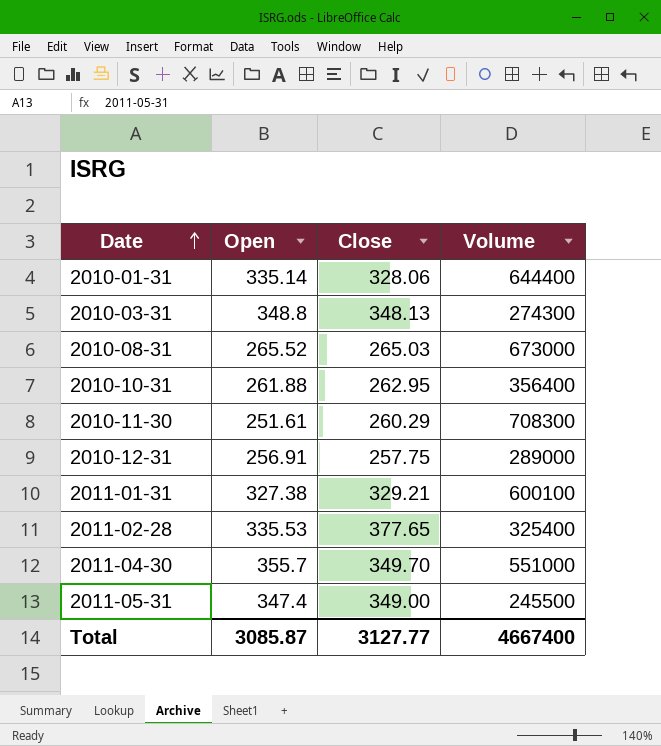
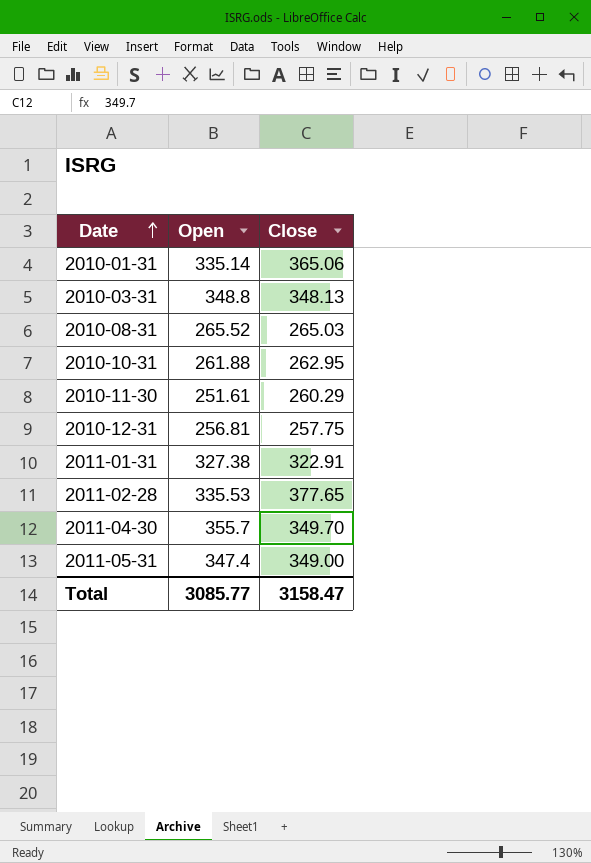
column Volume | position: 4 -> none
2010-01-31 | Close: 328.06 -> 365.06
2010-12-31 | Open: 256.91 -> 256.81
2011-01-31 | Close: 329.21 -> 322.91
Total | Open: 3085.87 -> 3085.77
Total | Close: 3127.77 -> 3158.47

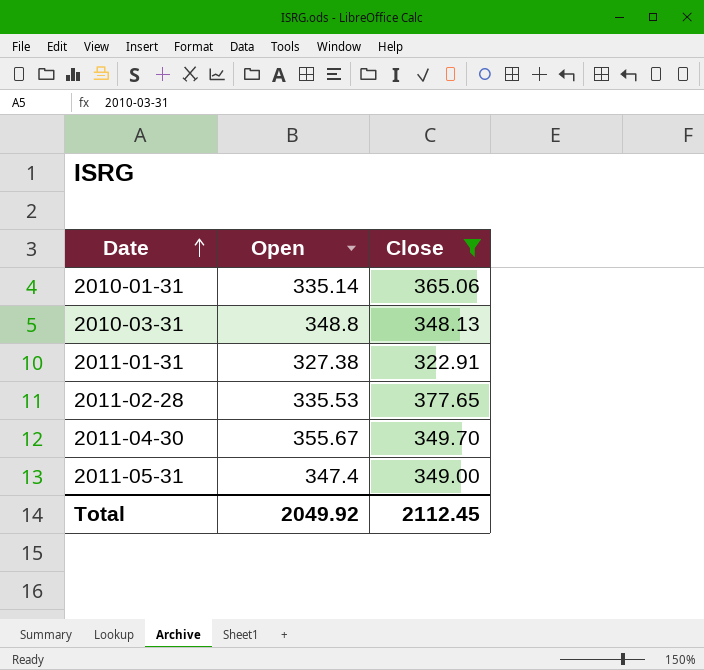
filter: none -> Close >= 322.91
2011-04-30 | Open: 355.7 -> 355.67
Total | Open: 3085.77 -> 2049.92
Total | Close: 3158.47 -> 2112.45

